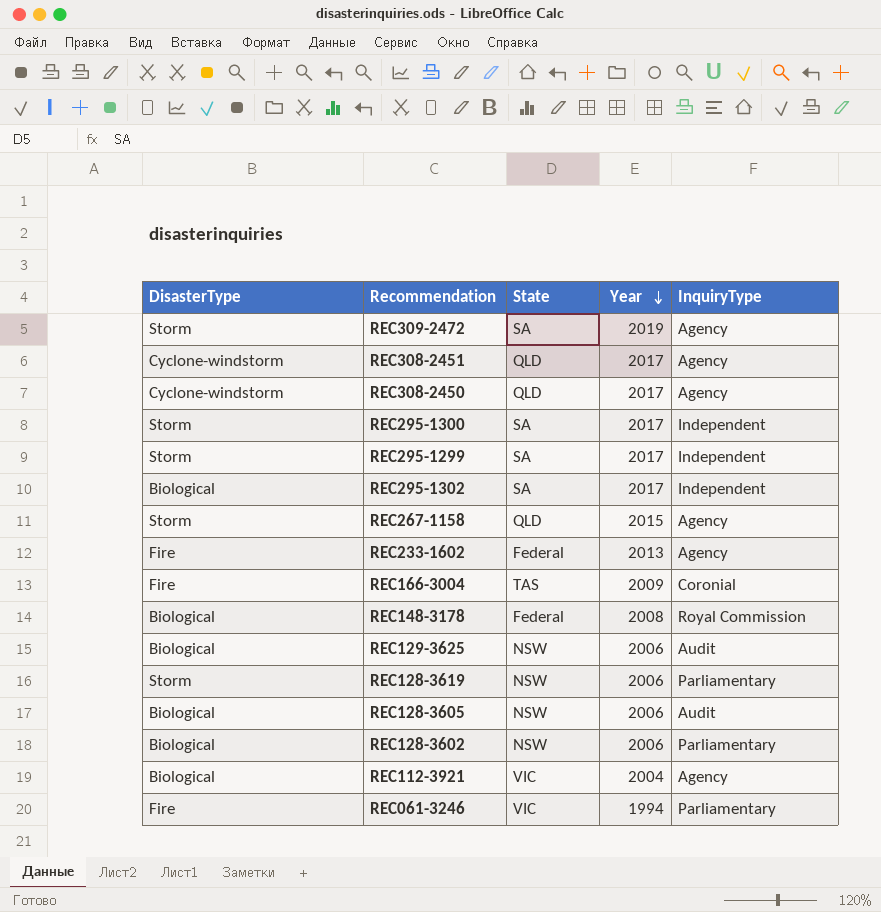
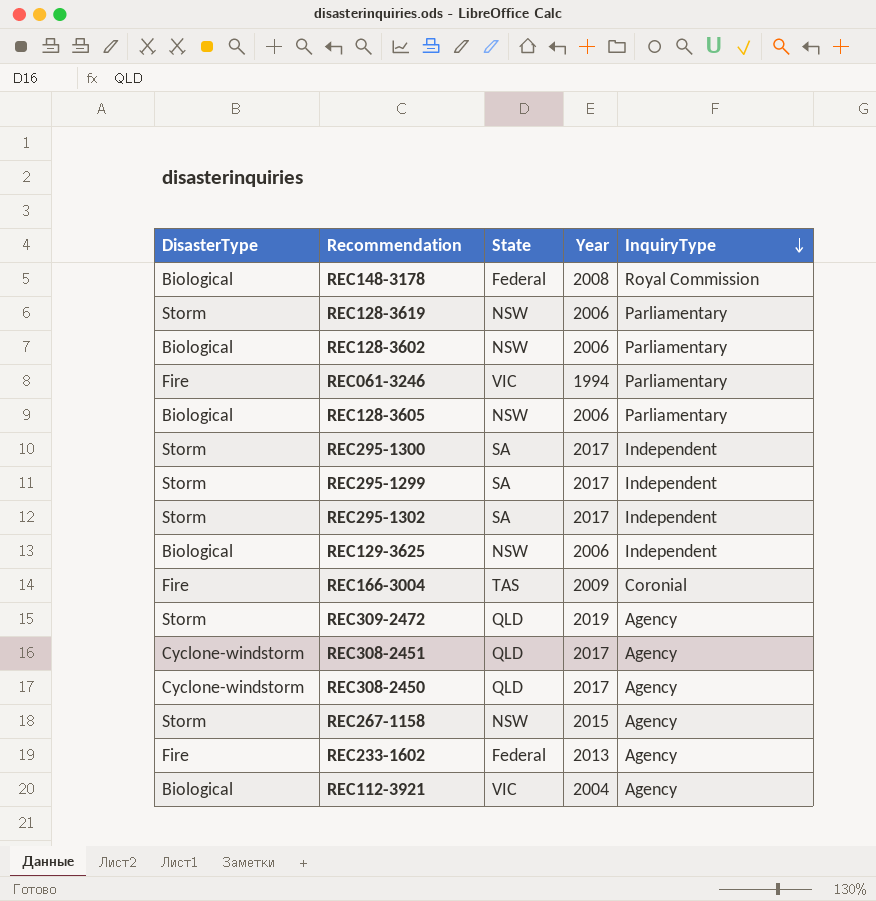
row order: Year descending -> InquiryType descending
REC128-3605 | InquiryType: Audit -> Parliamentary
REC295-1302 | DisasterType: Biological -> Storm
REC129-3625 | InquiryType: Audit -> Independent
REC309-2472 | State: SA -> QLD
REC267-1158 | State: QLD -> NSW

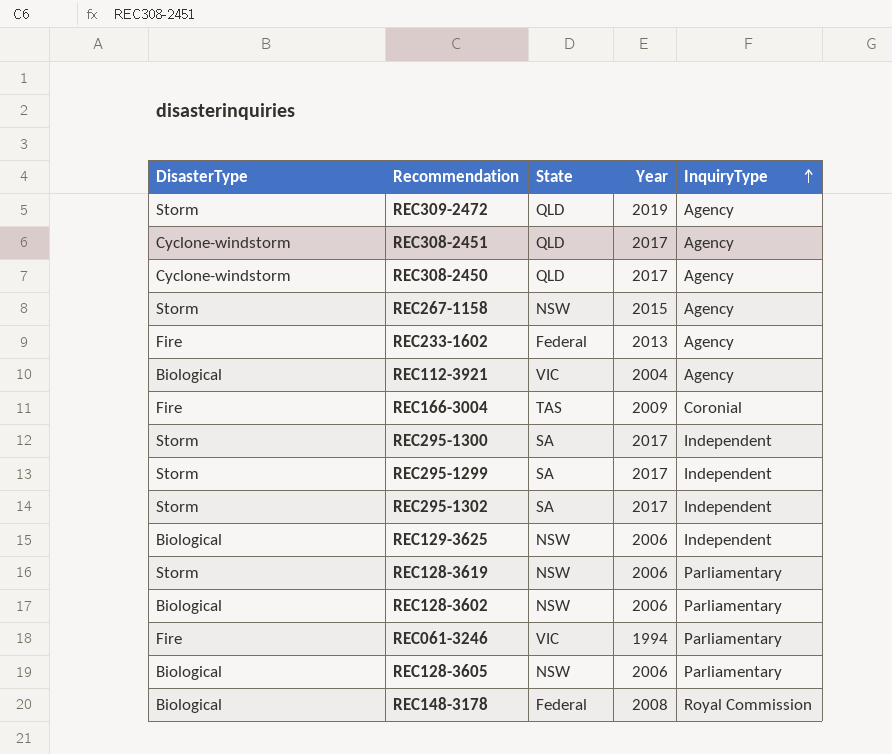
row order: InquiryType descending -> InquiryType ascending

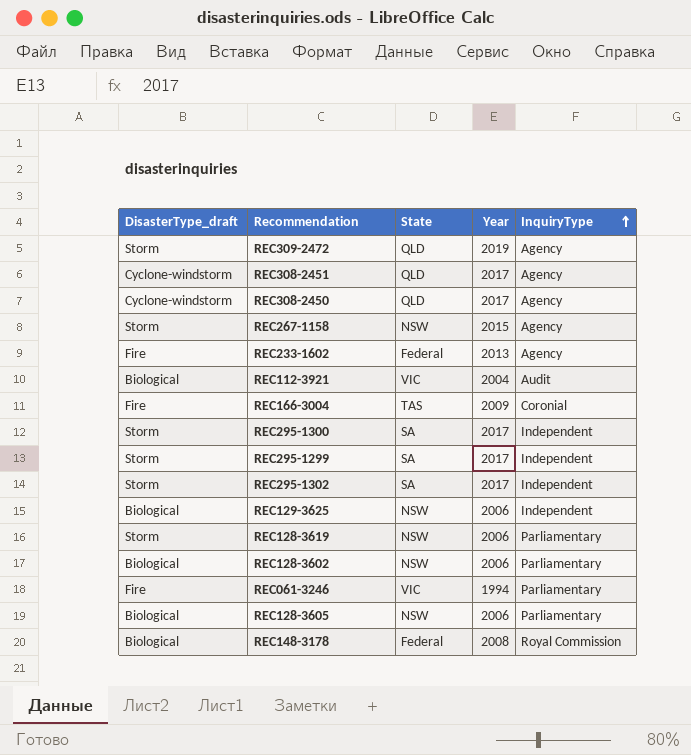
column name: DisasterType -> DisasterType_draft
REC112-3921 | InquiryType: Agency -> Audit

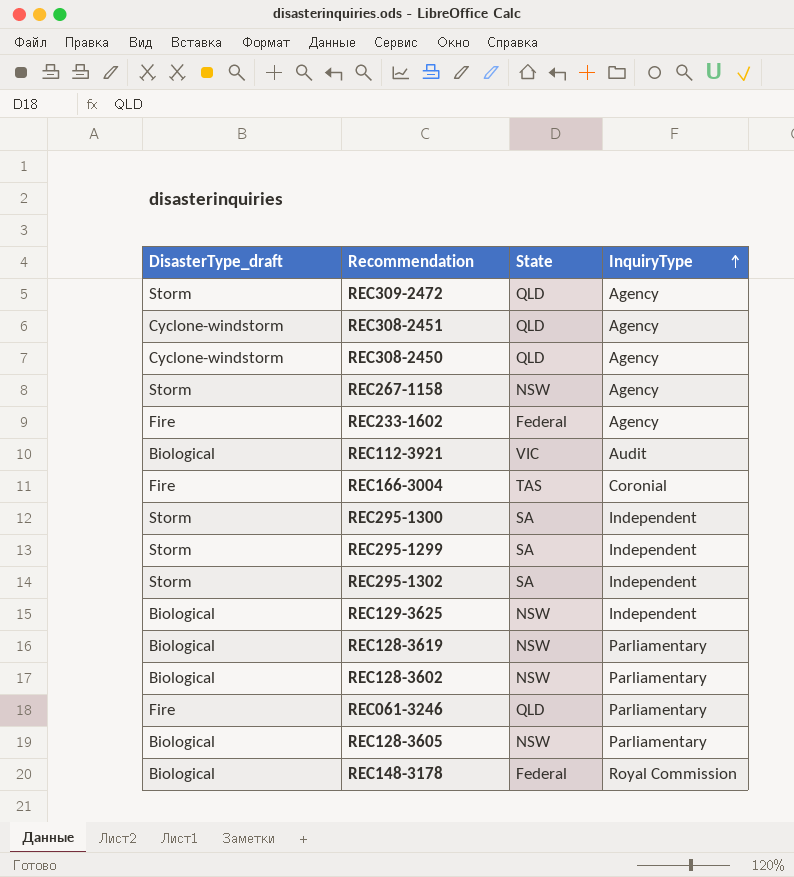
column Year | position: 4 -> none
REC128-3619 | DisasterType_draft: Storm -> Biological
REC061-3246 | State: VIC -> QLD

